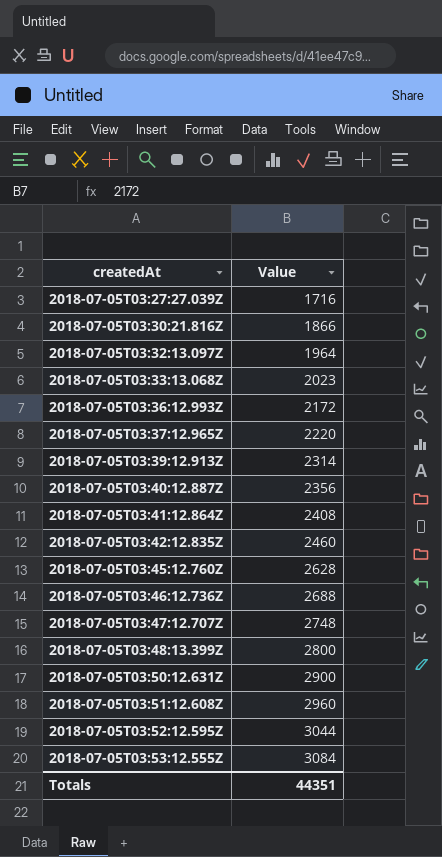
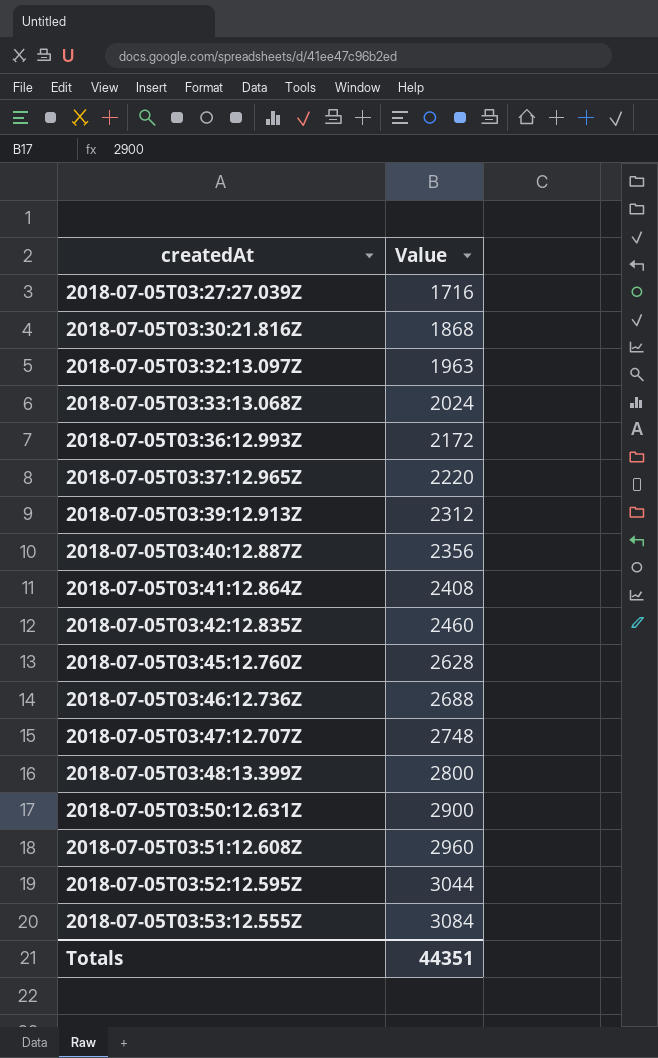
2018-07-05T03:30:21.816Z | Value: 1866 -> 1868
2018-07-05T03:32:13.097Z | Value: 1964 -> 1963
2018-07-05T03:33:13.068Z | Value: 2023 -> 2024
2018-07-05T03:39:12.913Z | Value: 2314 -> 2312

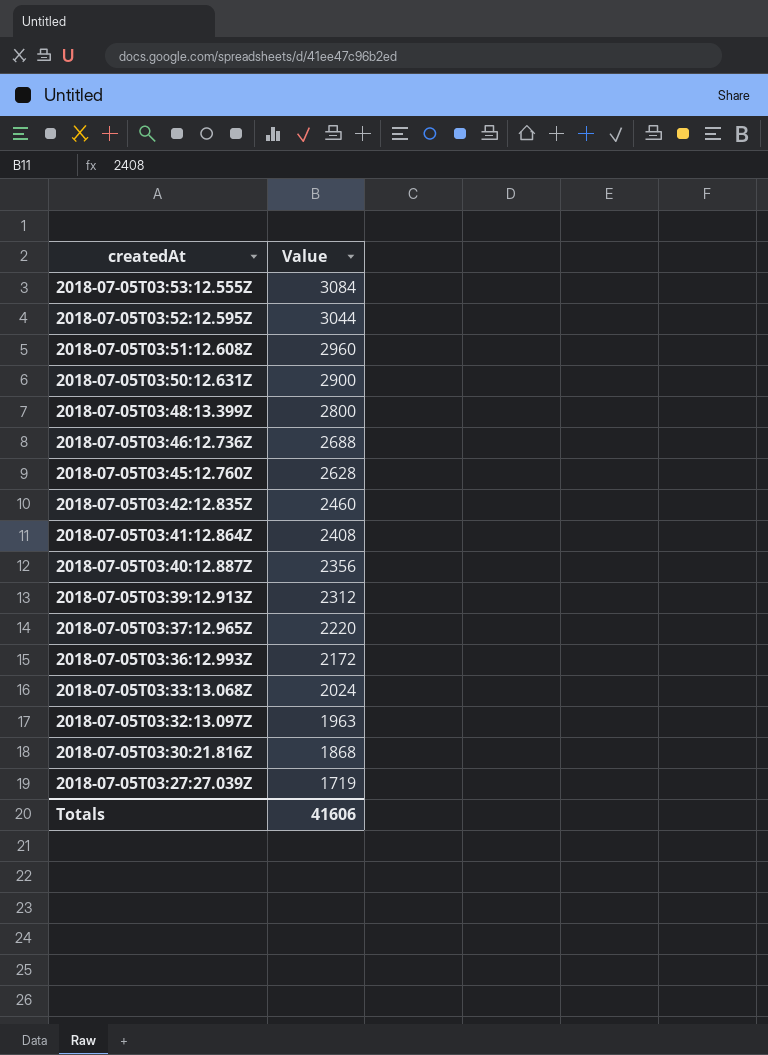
row order: createdAt ascending -> createdAt descending
row 2018-07-05T03:47:12.707Z: 2748 -> none
2018-07-05T03:27:27.039Z | Value: 1716 -> 1719
Totals | Value: 44351 -> 41606

